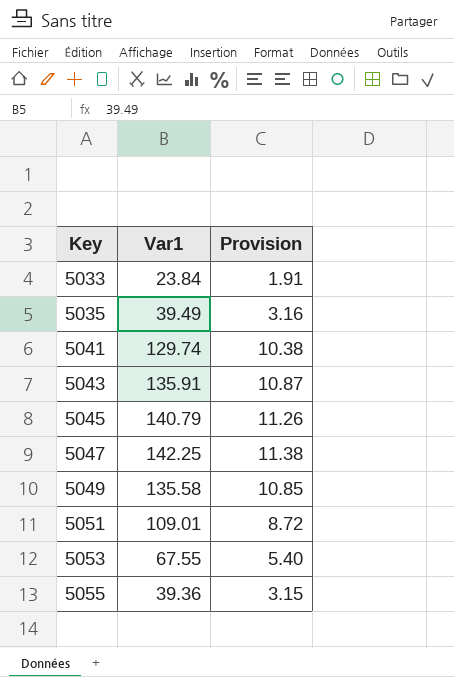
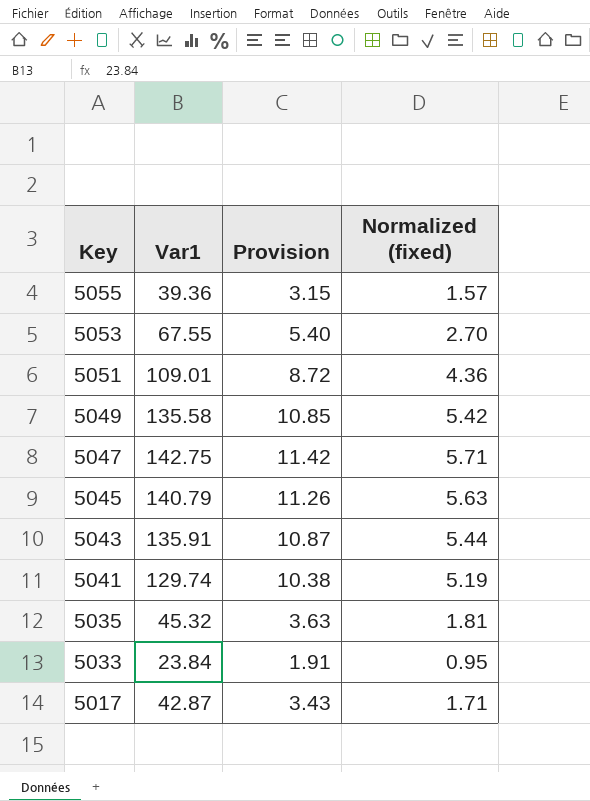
row order: Key ascending -> Key descending
column Normalized (fixed) | formula: none -> [Var1] * 0.04
5047 | Var1: 142.25 -> 142.75
5047 | Provision: 11.38 -> 11.42
5035 | Var1: 39.49 -> 45.32
5035 | Provision: 3.16 -> 3.63
row 5017: none -> 42.87 | 3.43 | 1.71

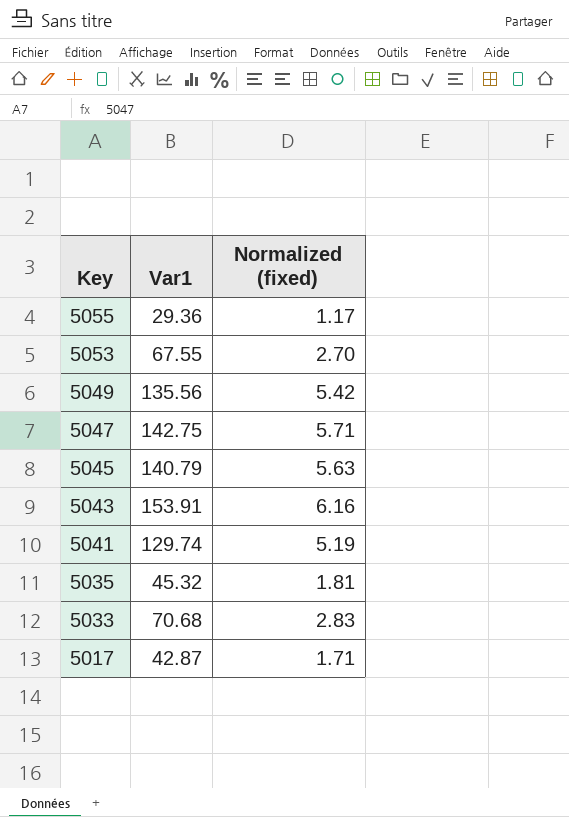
column Provision | formula: [Var1] * 0.08 -> none
row 5051: 109.01 | 8.72 | 4.36 -> none
5055 | Var1: 39.36 -> 29.36
5055 | Normalized (fixed): 1.57 -> 1.17
5049 | Var1: 135.58 -> 135.56
5043 | Var1: 135.91 -> 153.91
5043 | Normalized (fixed): 5.44 -> 6.16
5033 | Var1: 23.84 -> 70.68
5033 | Normalized (fixed): 0.95 -> 2.83

